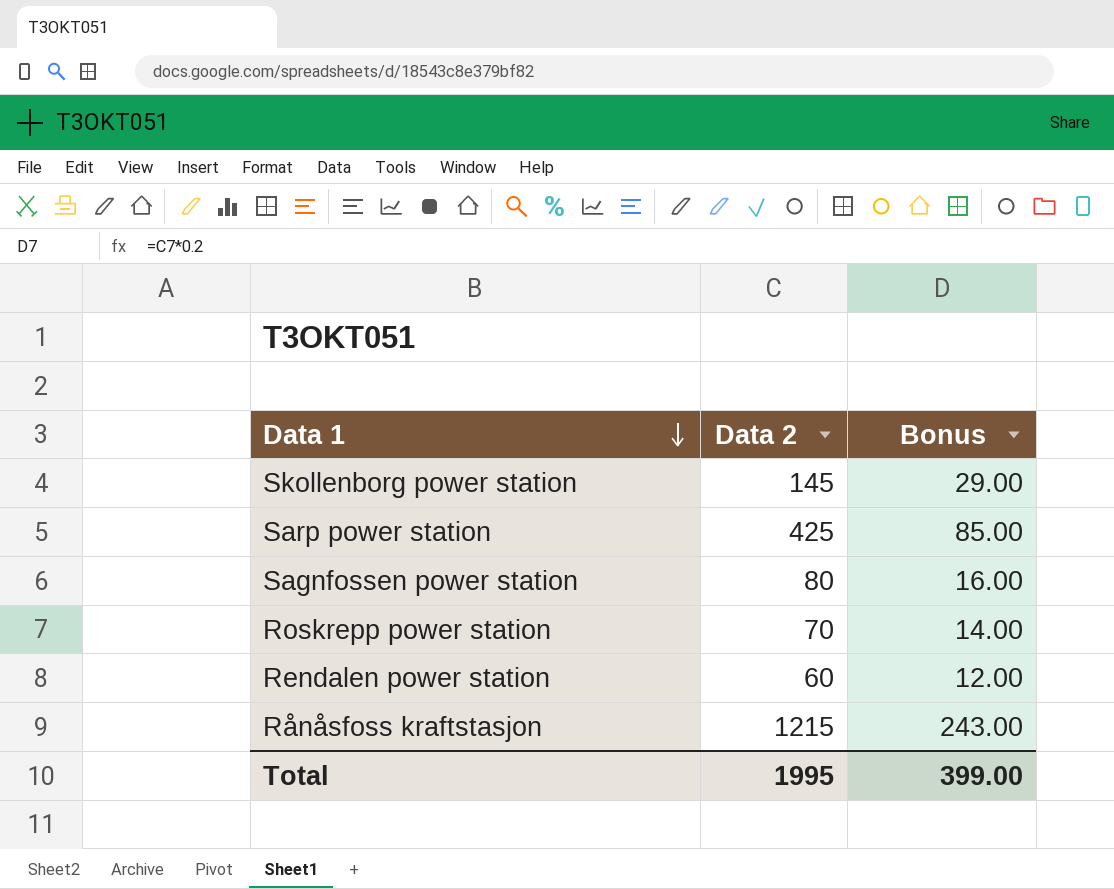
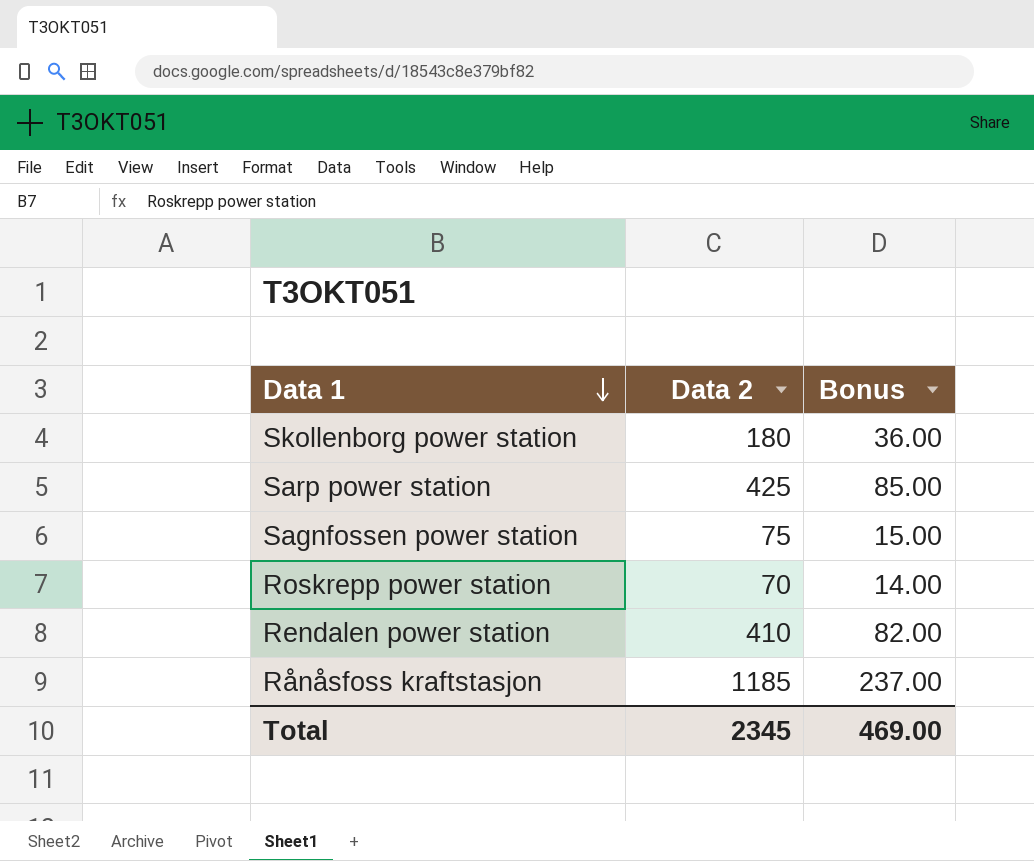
Skollenborg power station | Data 2: 145 -> 180
Skollenborg power station | Bonus: 29.00 -> 36.00
Sagnfossen power station | Data 2: 80 -> 75
Sagnfossen power station | Bonus: 16.00 -> 15.00
Rendalen power station | Data 2: 60 -> 410
Rendalen power station | Bonus: 12.00 -> 82.00
Rånåsfoss kraftstasjon | Data 2: 1215 -> 1185
Rånåsfoss kraftstasjon | Bonus: 243.00 -> 237.00
Total | Data 2: 1995 -> 2345
Total | Bonus: 399.00 -> 469.00

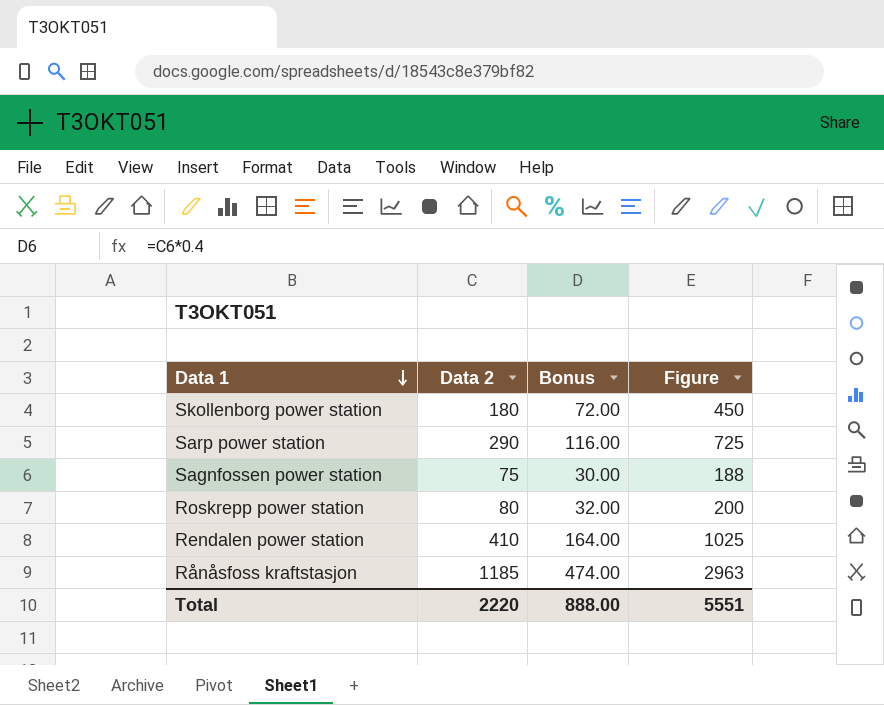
column Bonus | formula: [Data 2] * 0.2 -> [Data 2] * 0.4
column Figure | formula: none -> [Data 2] * 2.5
Sarp power station | Data 2: 425 -> 290
Roskrepp power station | Data 2: 70 -> 80
Total | Data 2: 2345 -> 2220
Total | Bonus: 469.00 -> 888.00

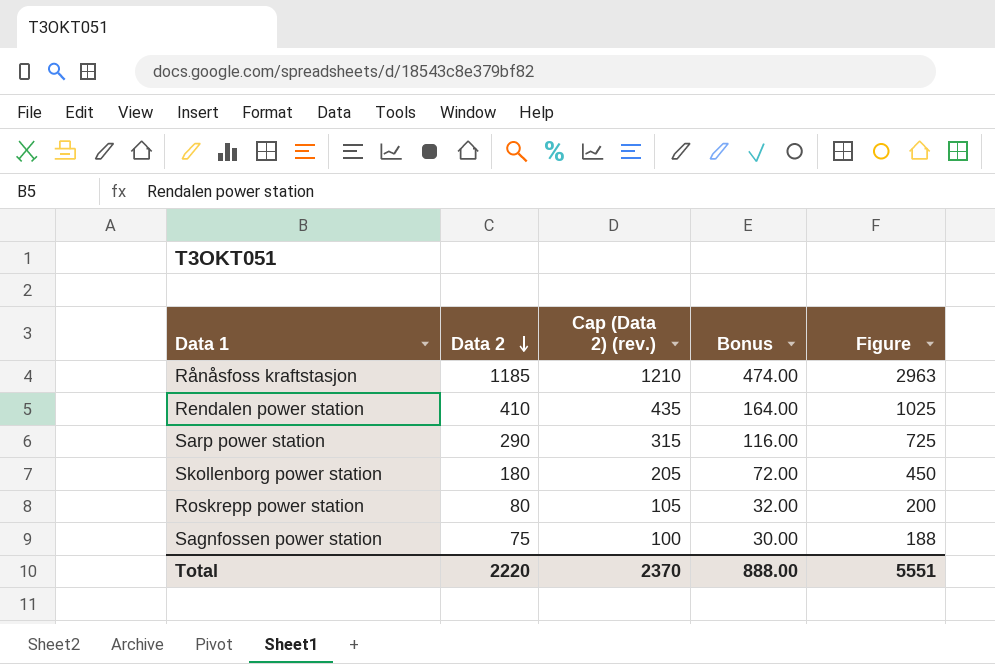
row order: Data 1 descending -> Data 2 descending
column Cap (Data 2) (rev.) | formula: none -> [Data 2] + 25

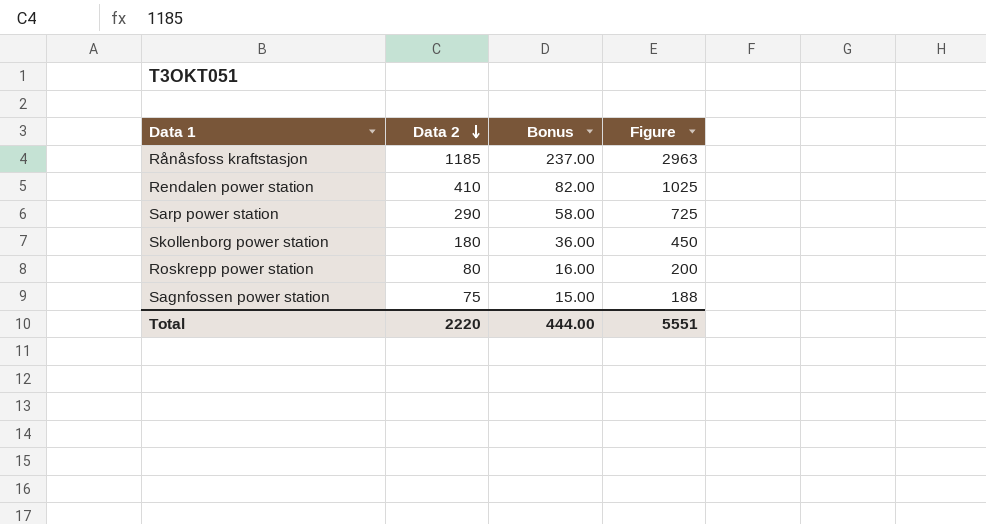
column Cap (Data 2) (rev.) | formula: [Data 2] + 25 -> none
column Bonus | formula: [Data 2] * 0.4 -> [Data 2] * 0.2
Total | Bonus: 888.00 -> 444.00

